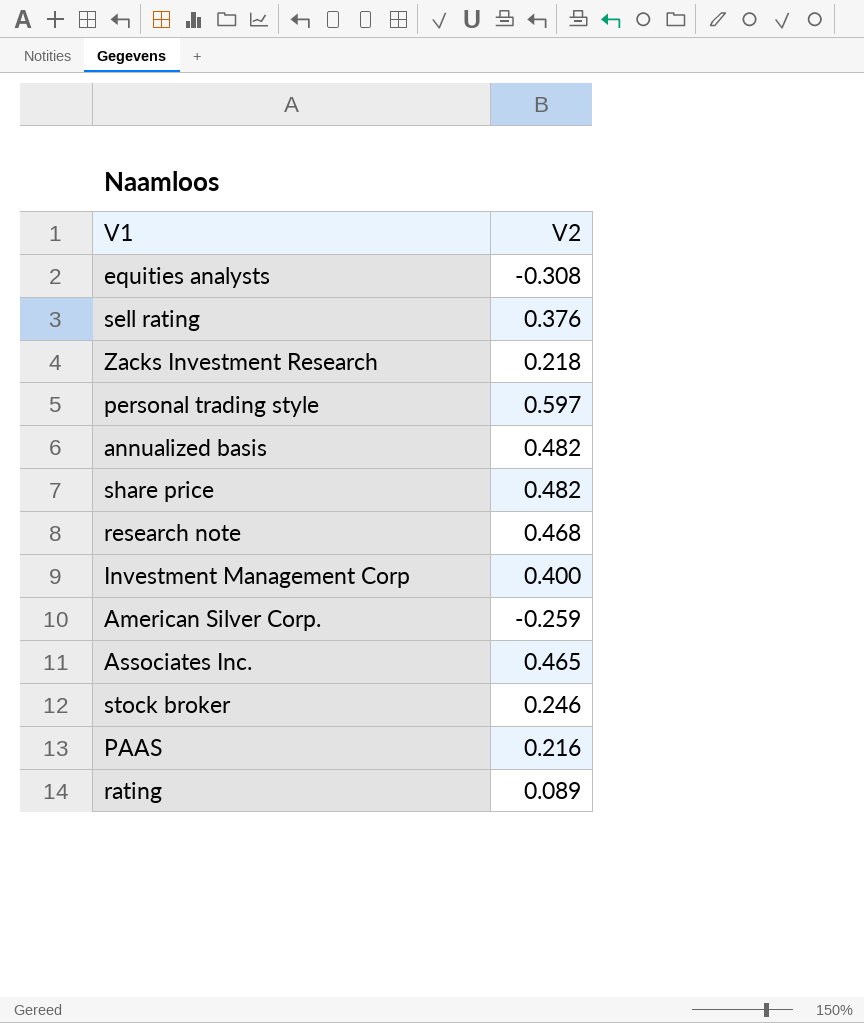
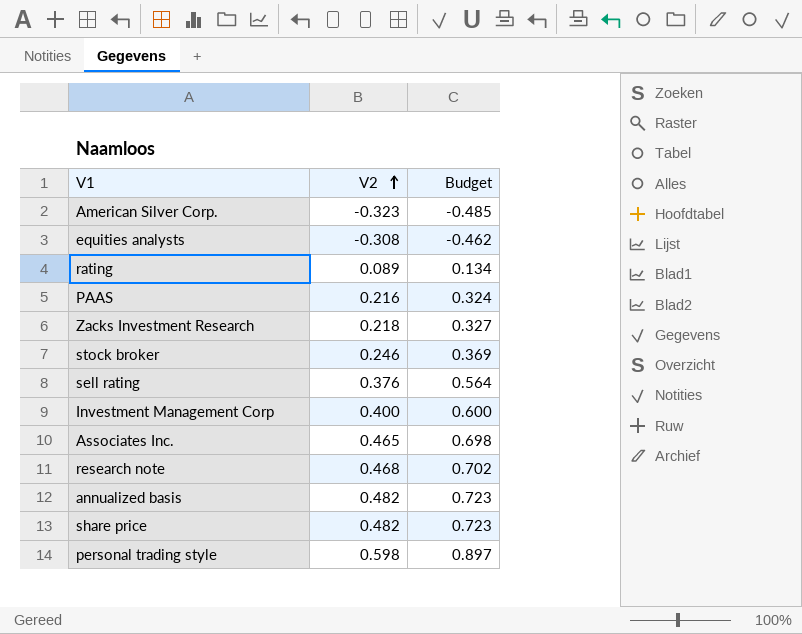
row order: none -> V2 ascending
column Budget | formula: none -> [V2] * 1.5
American Silver Corp. | V2: -0.259 -> -0.323
personal trading style | V2: 0.597 -> 0.598

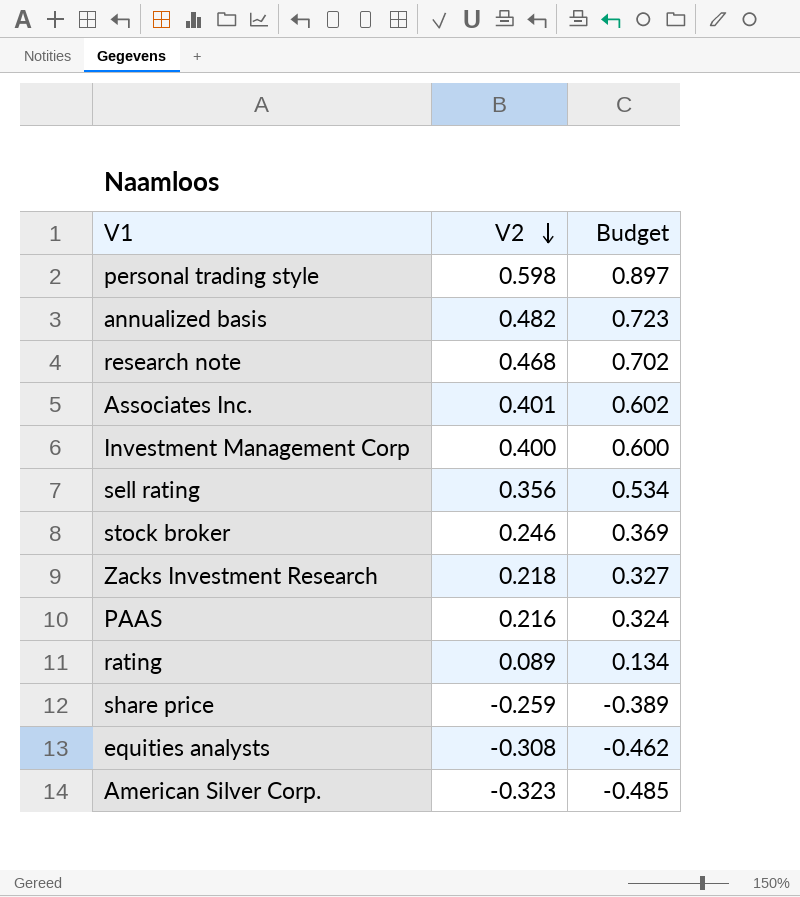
row order: V2 ascending -> V2 descending
Associates Inc. | V2: 0.465 -> 0.401
Associates Inc. | Budget: 0.698 -> 0.602
sell rating | V2: 0.376 -> 0.356
sell rating | Budget: 0.564 -> 0.534
share price | V2: 0.482 -> -0.259
share price | Budget: 0.723 -> -0.389

